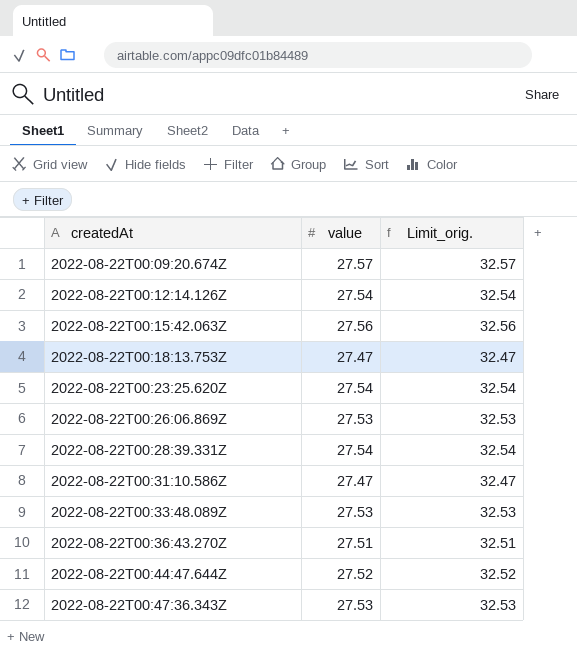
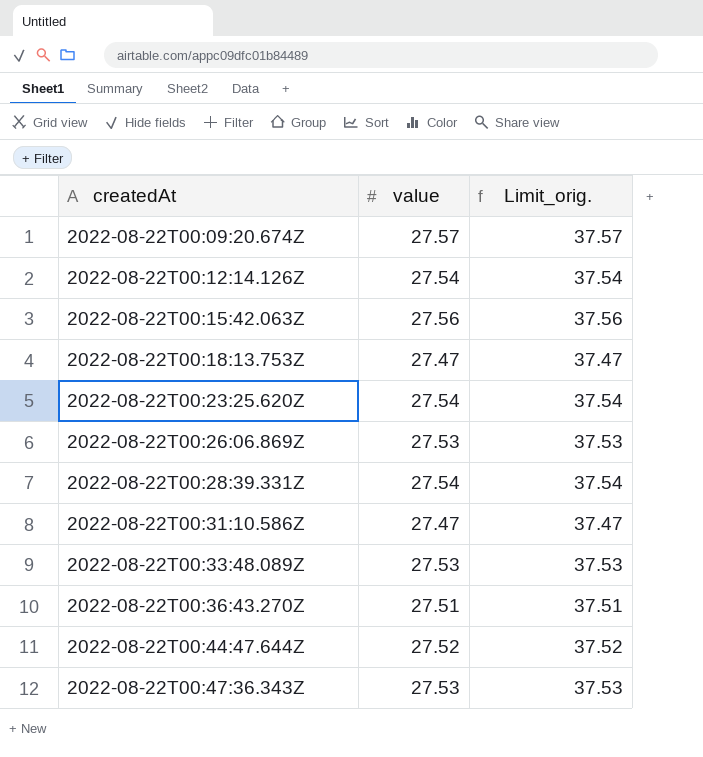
column Limit_orig. | formula: [value] + 5 -> [value] + 10

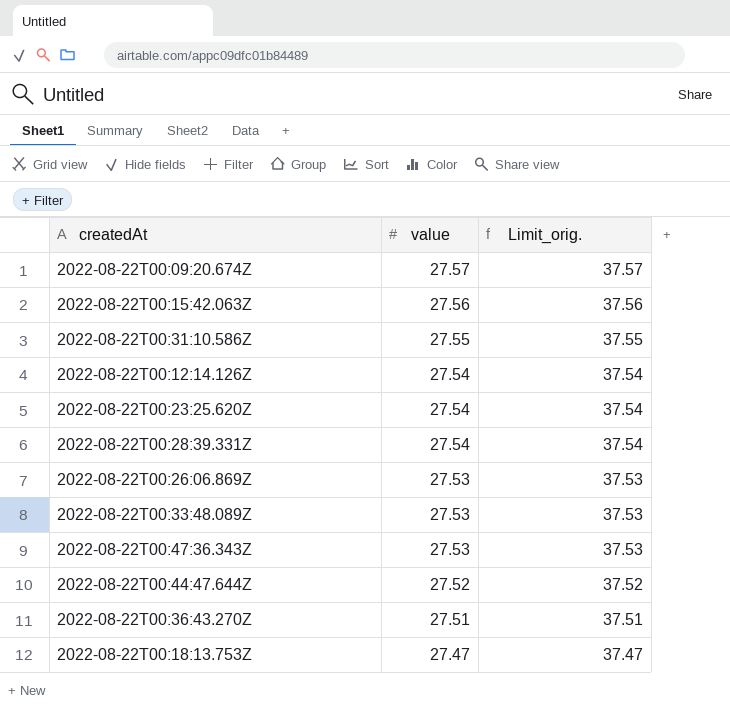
row order: createdAt ascending -> value descending
2022-08-22T00:31:10.586Z | value: 27.47 -> 27.55
2022-08-22T00:31:10.586Z | Limit_orig.: 37.47 -> 37.55

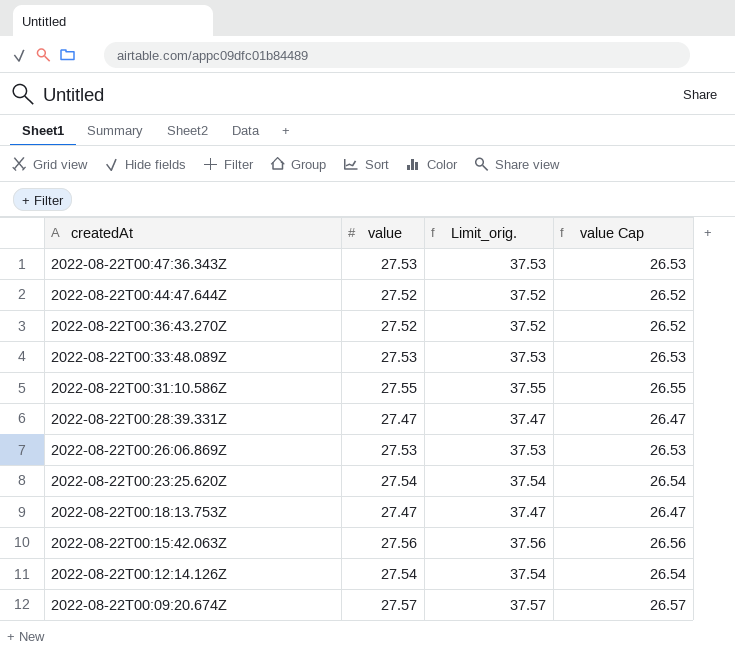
row order: value descending -> createdAt descending
column value Cap | formula: none -> [value] - 1
2022-08-22T00:36:43.270Z | value: 27.51 -> 27.52
2022-08-22T00:36:43.270Z | Limit_orig.: 37.51 -> 37.52
2022-08-22T00:28:39.331Z | value: 27.54 -> 27.47
2022-08-22T00:28:39.331Z | Limit_orig.: 37.54 -> 37.47

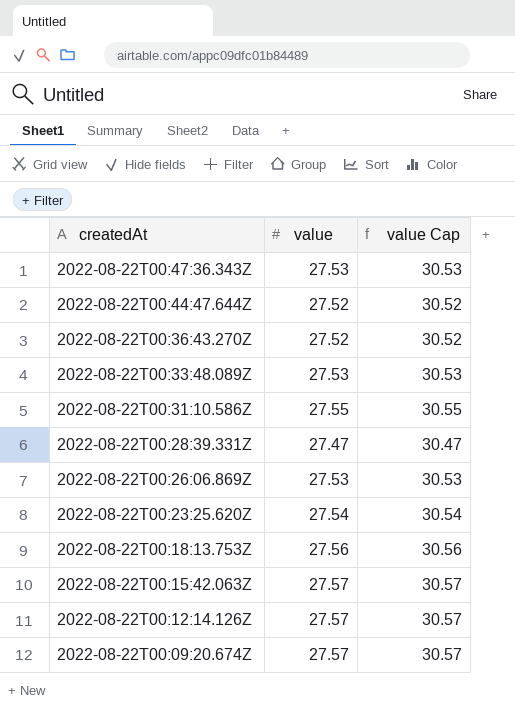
column Limit_orig. | formula: [value] + 10 -> none
column value Cap | formula: [value] - 1 -> [value] + 3
2022-08-22T00:18:13.753Z | value: 27.47 -> 27.56
2022-08-22T00:15:42.063Z | value: 27.56 -> 27.57
2022-08-22T00:12:14.126Z | value: 27.54 -> 27.57

